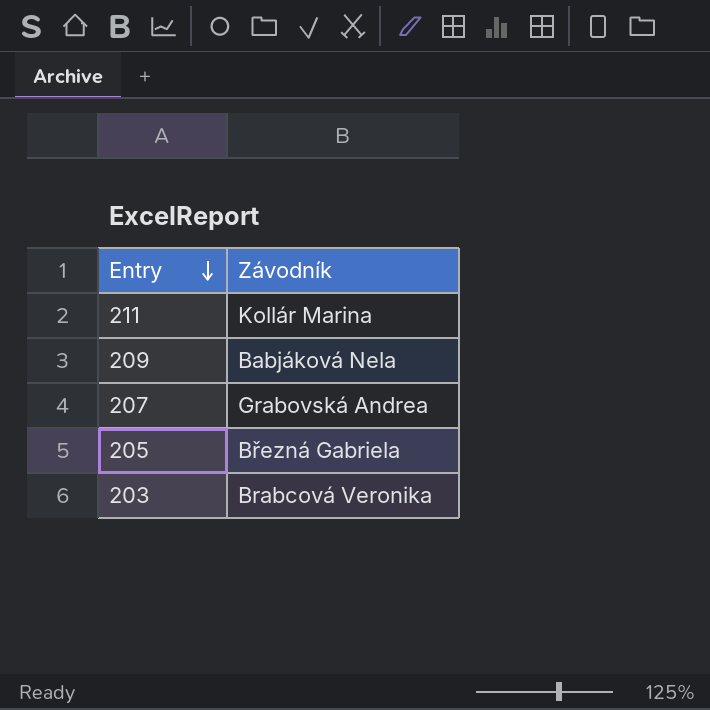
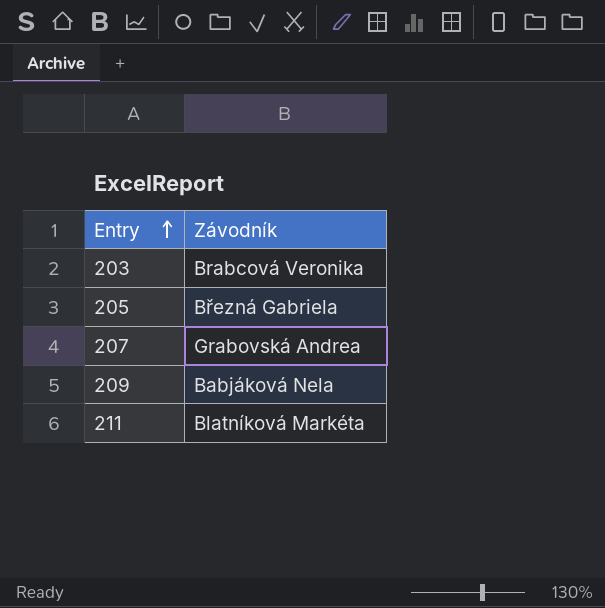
row order: Entry descending -> Entry ascending
211 | Závodník: Kollár Marina -> Blatníková Markéta

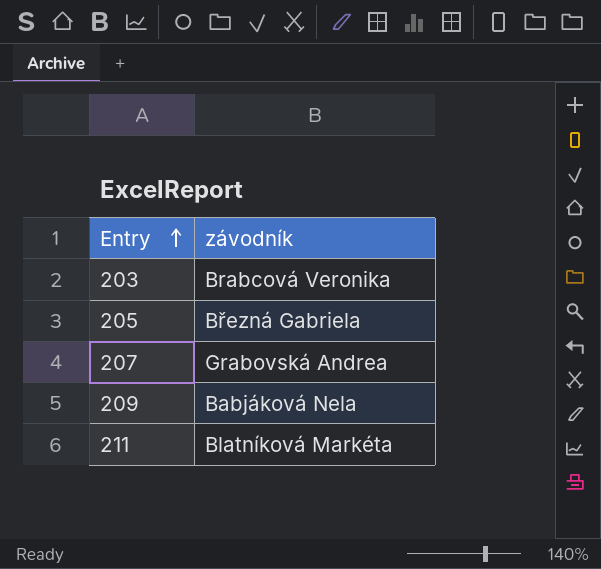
column name: Závodník -> závodník

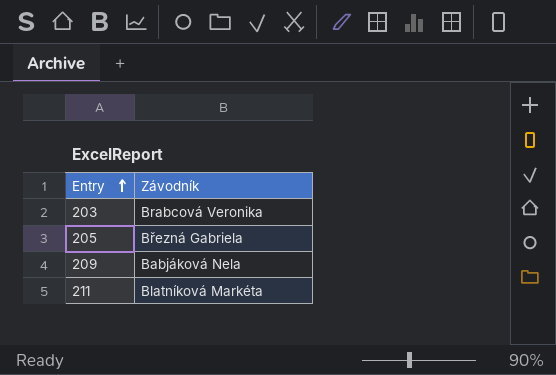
column name: závodník -> Závodník
row 207: Grabovská Andrea -> none

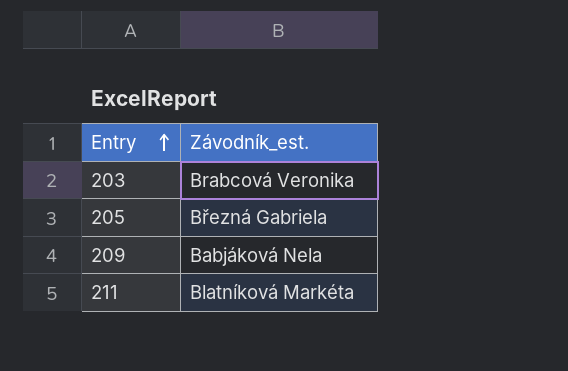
column name: Závodník -> Závodník_est.

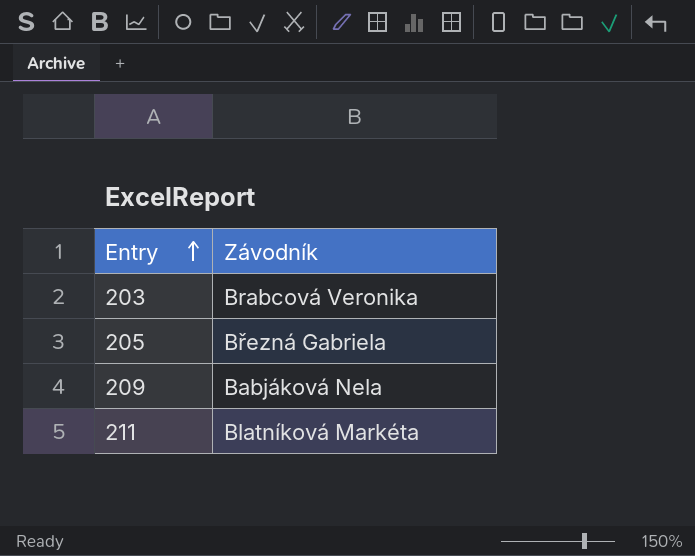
column name: Závodník_est. -> Závodník

